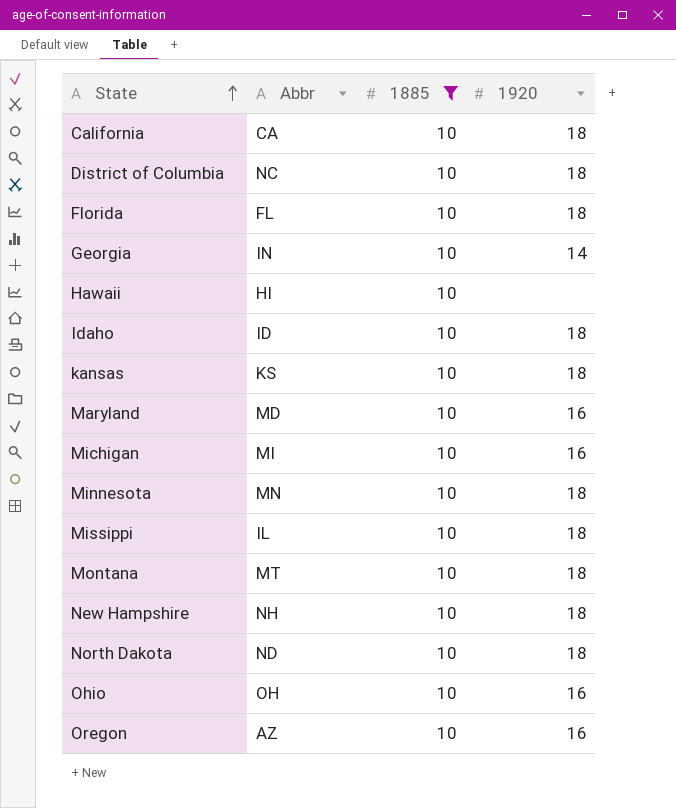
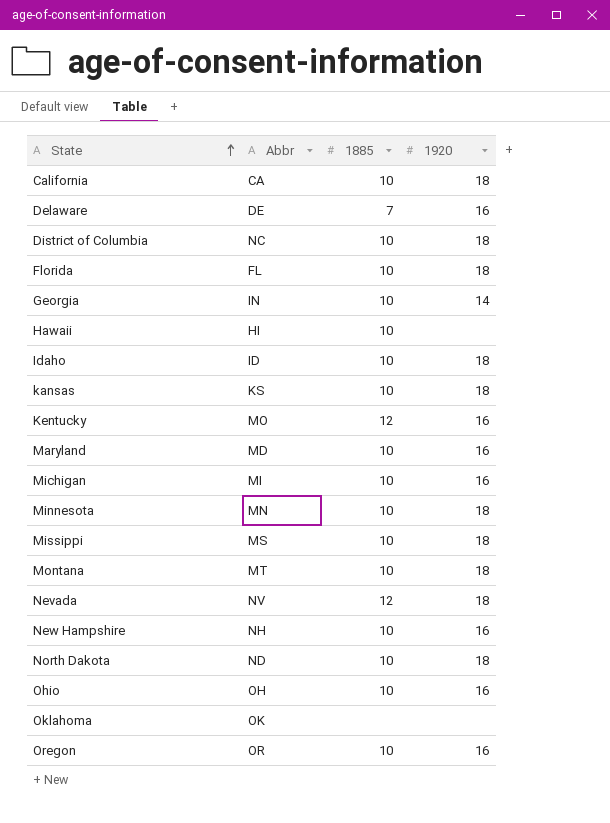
filter: 1885 = 10 -> none
Missippi | Abbr: IL -> MS
New Hampshire | 1920: 18 -> 16
Oregon | Abbr: AZ -> OR

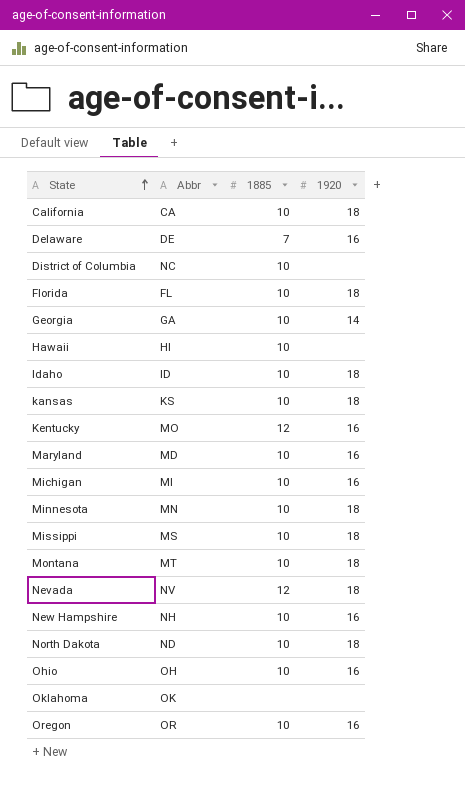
District of Columbia | 1920: 18 -> none
Georgia | Abbr: IN -> GA

